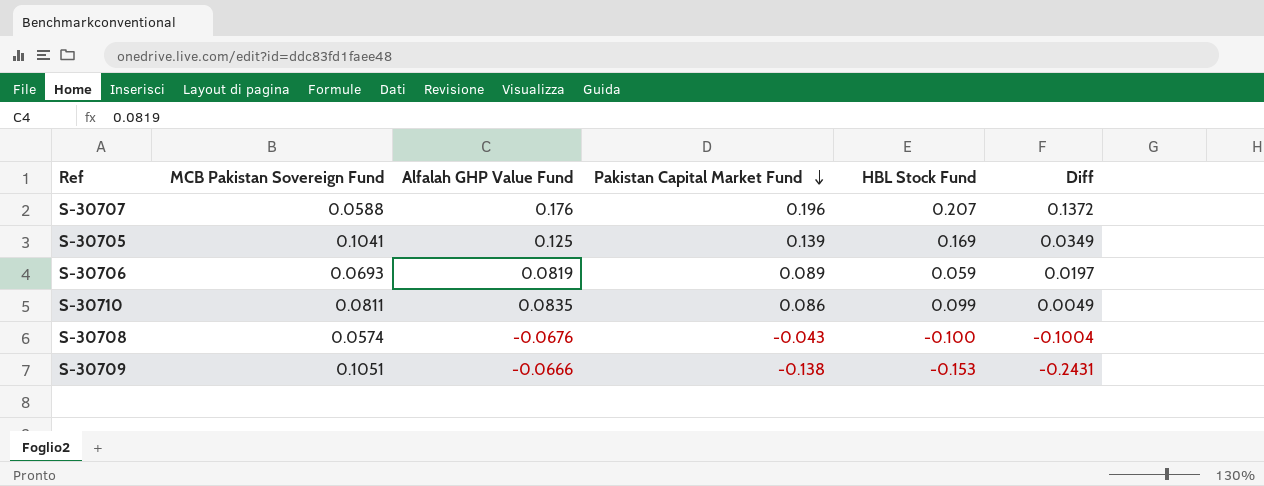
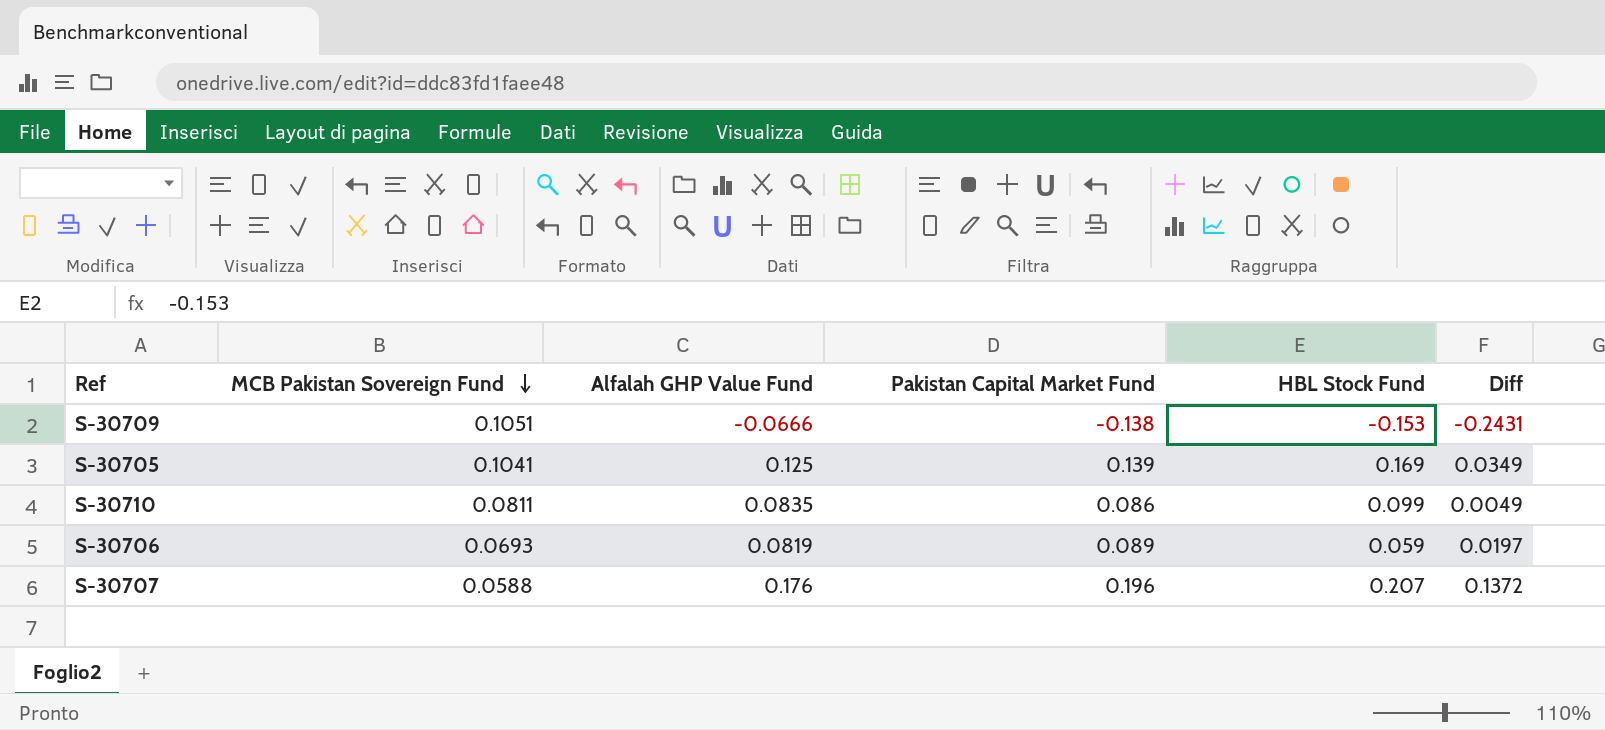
row order: Pakistan Capital Market Fund descending -> MCB Pakistan Sovereign Fund descending
row S-30708: 0.0574 | -0.0676 | -0.043 | -0.100 | -0.1004 -> none

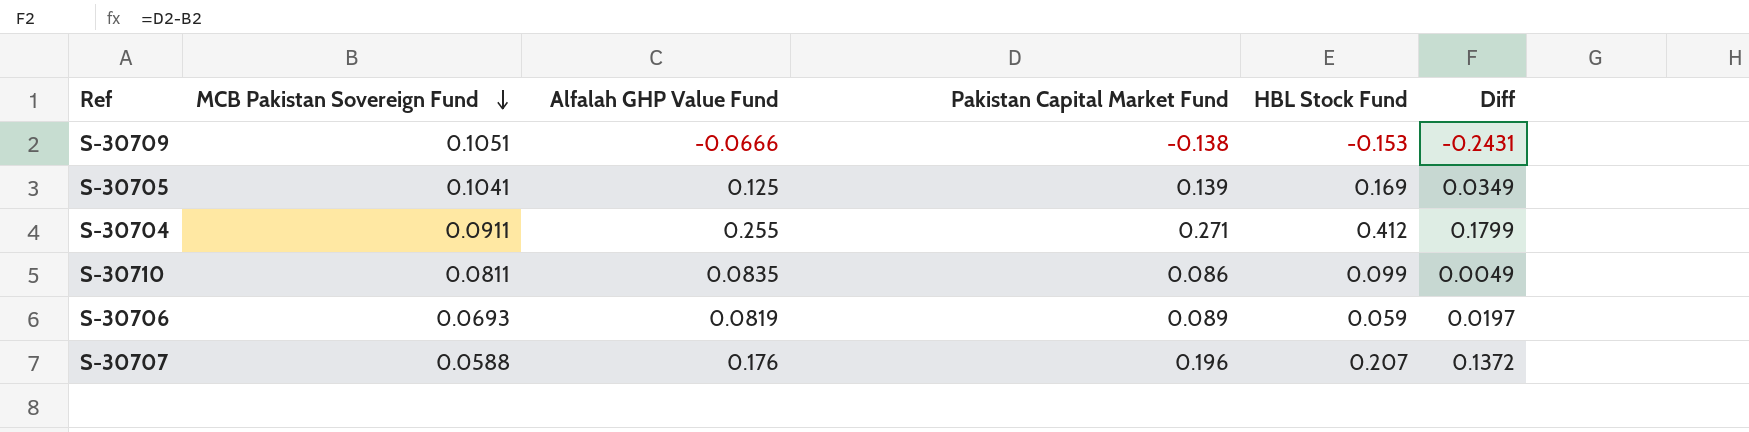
row S-30704: none -> 0.0911 | 0.255 | 0.271 | 0.412 | 0.1799

